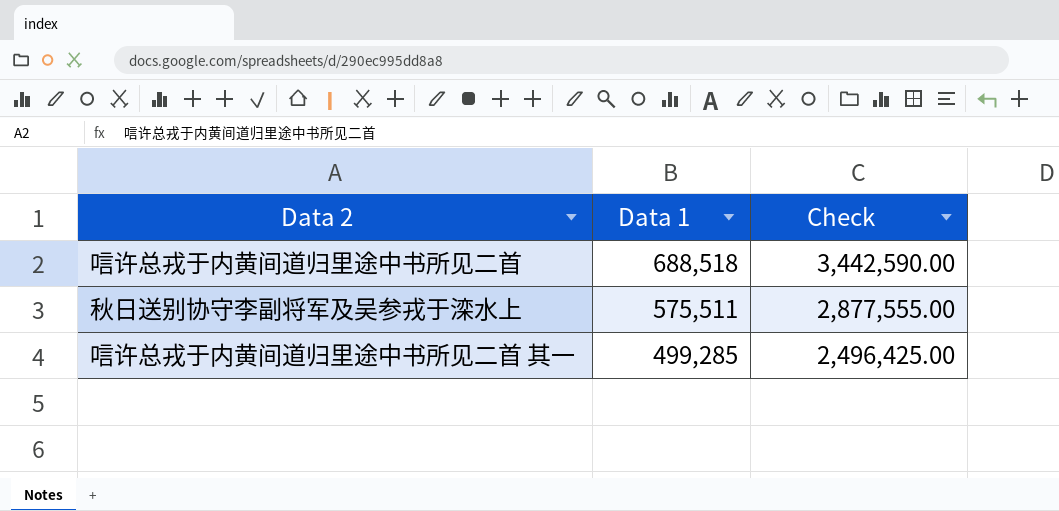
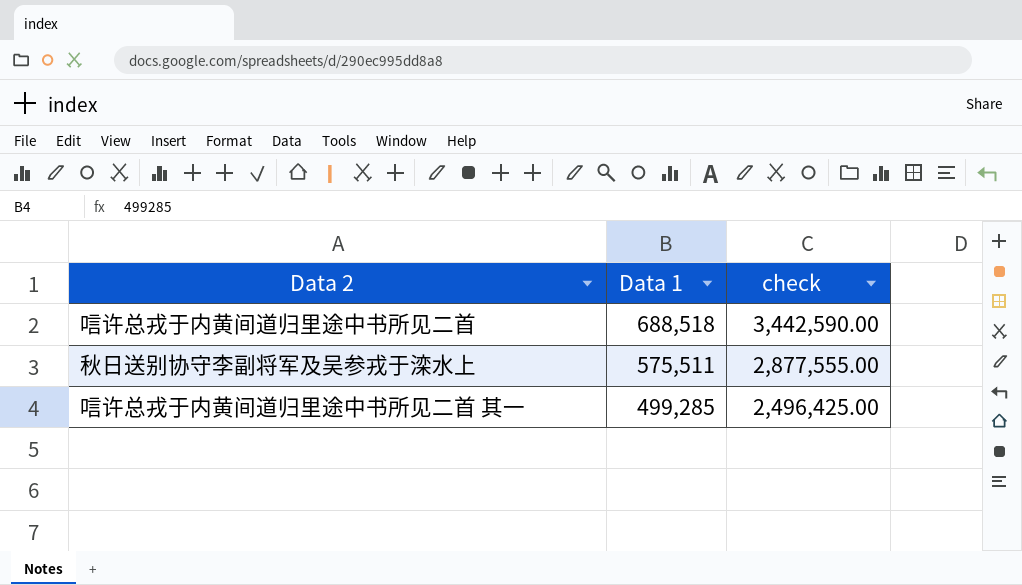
column name: Check -> check

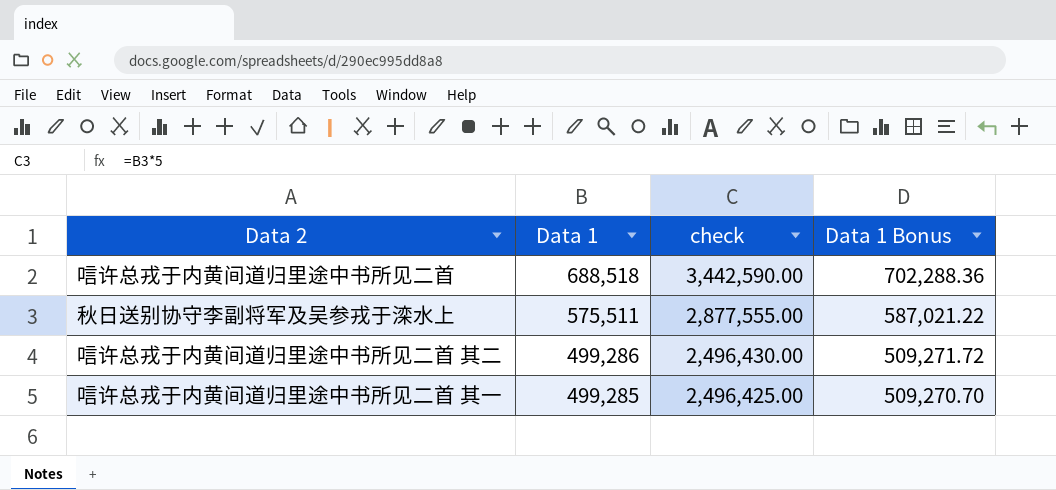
column Data 1 Bonus | formula: none -> [Data 1] * 1.02
row 唁许总戎于内黄间道归里途中书所见二首 其二: none -> 499,286 | 2,496,430.00 | 509,271.72

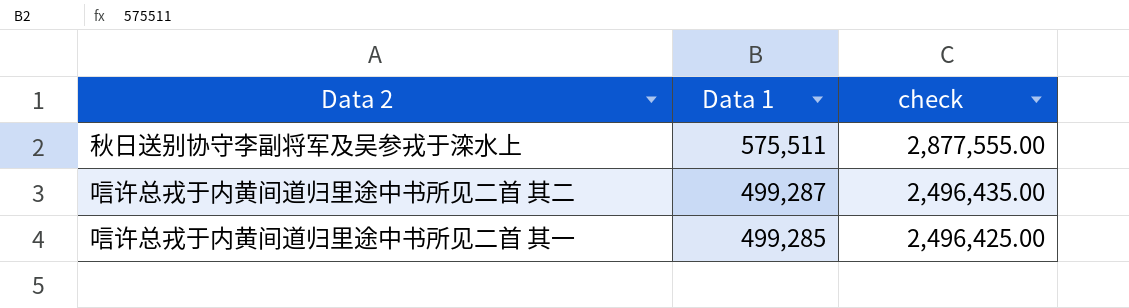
column Data 1 Bonus | formula: [Data 1] * 1.02 -> none
row 唁许总戎于内黄间道归里途中书所见二首: 688,518 | 3,442,590.00 | 702,288.36 -> none
唁许总戎于内黄间道归里途中书所见二首 其二 | Data 1: 499,286 -> 499,287
唁许总戎于内黄间道归里途中书所见二首 其二 | check: 2,496,430.00 -> 2,496,435.00

